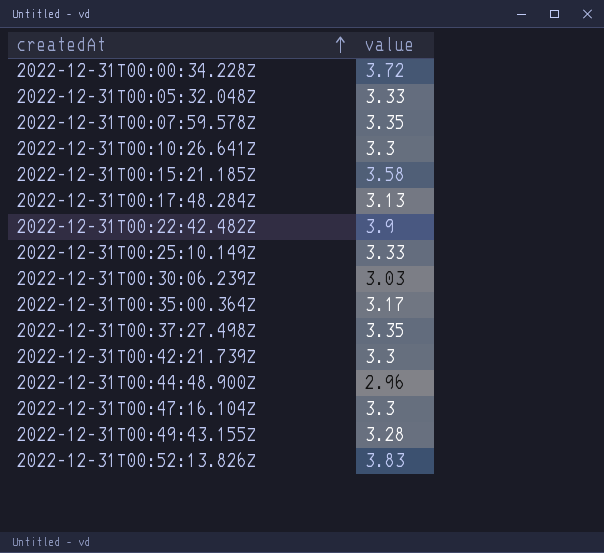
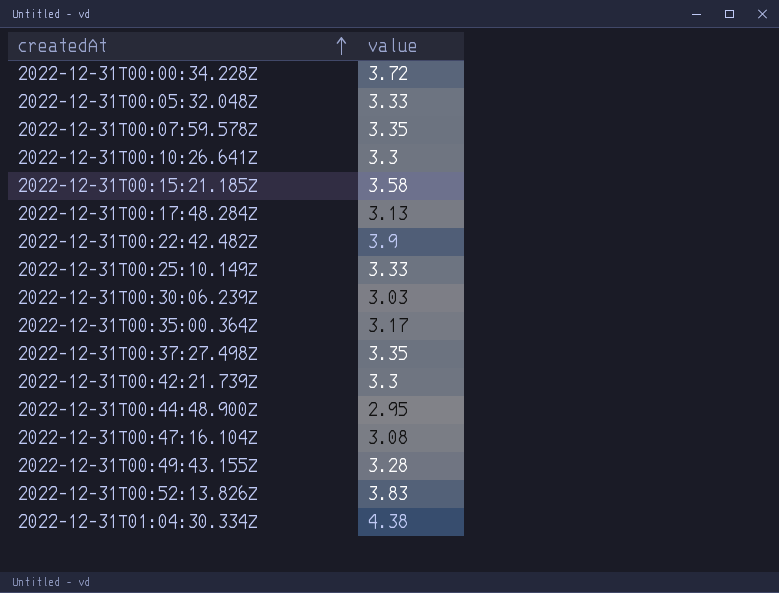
2022-12-31T00:44:48.900Z | value: 2.96 -> 2.95
2022-12-31T00:47:16.104Z | value: 3.3 -> 3.08
row 2022-12-31T01:04:30.334Z: none -> 4.38

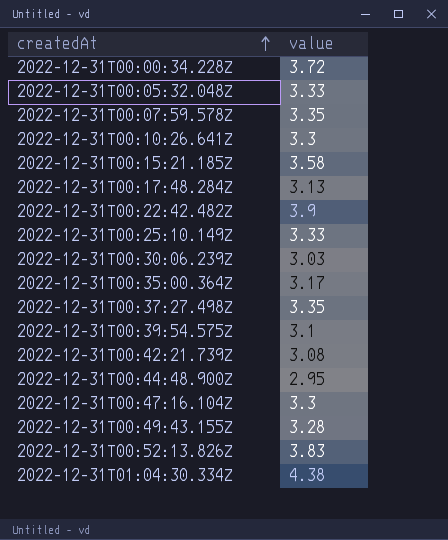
row 2022-12-31T00:39:54.575Z: none -> 3.1
2022-12-31T00:42:21.739Z | value: 3.3 -> 3.08
2022-12-31T00:47:16.104Z | value: 3.08 -> 3.3

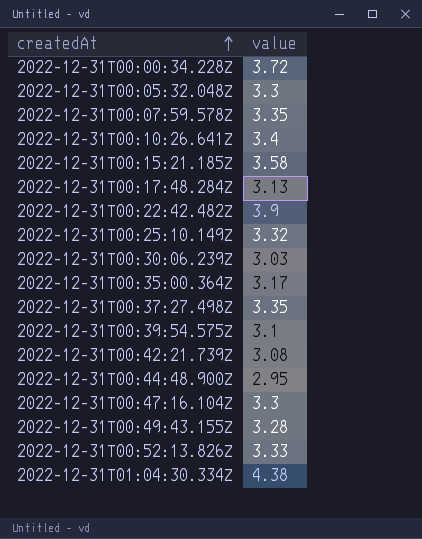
2022-12-31T00:05:32.048Z | value: 3.33 -> 3.3
2022-12-31T00:10:26.641Z | value: 3.3 -> 3.4
2022-12-31T00:25:10.149Z | value: 3.33 -> 3.32
2022-12-31T00:52:13.826Z | value: 3.83 -> 3.33

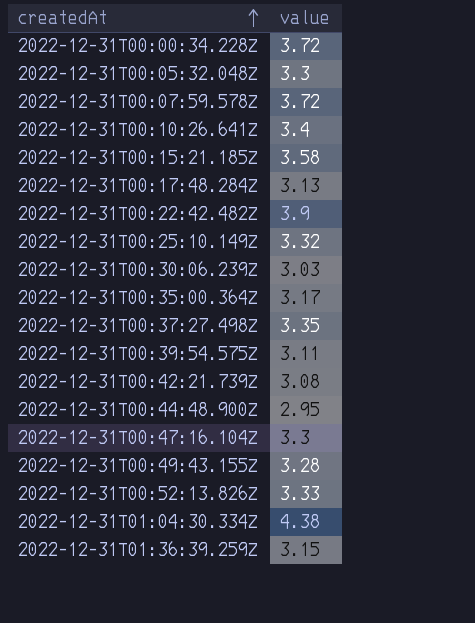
2022-12-31T00:07:59.578Z | value: 3.35 -> 3.72
2022-12-31T00:39:54.575Z | value: 3.1 -> 3.11
row 2022-12-31T01:36:39.259Z: none -> 3.15

